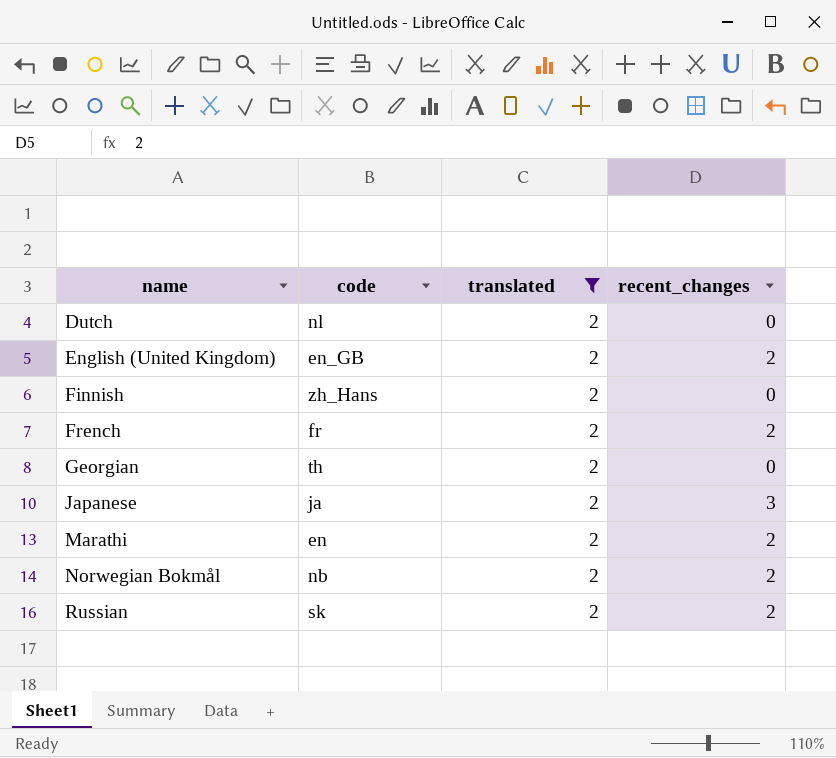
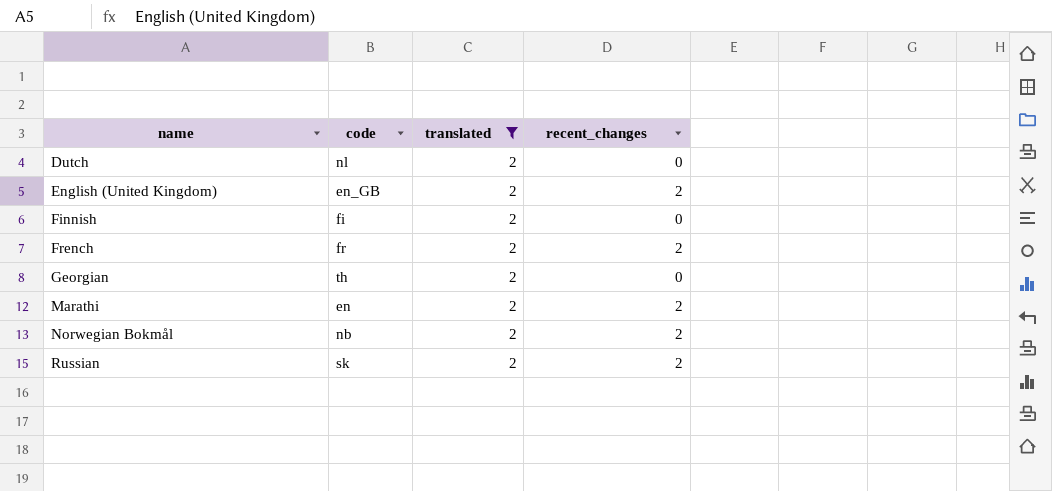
row Japanese: ja | 2 | 3 -> none
Finnish | code: zh_Hans -> fi

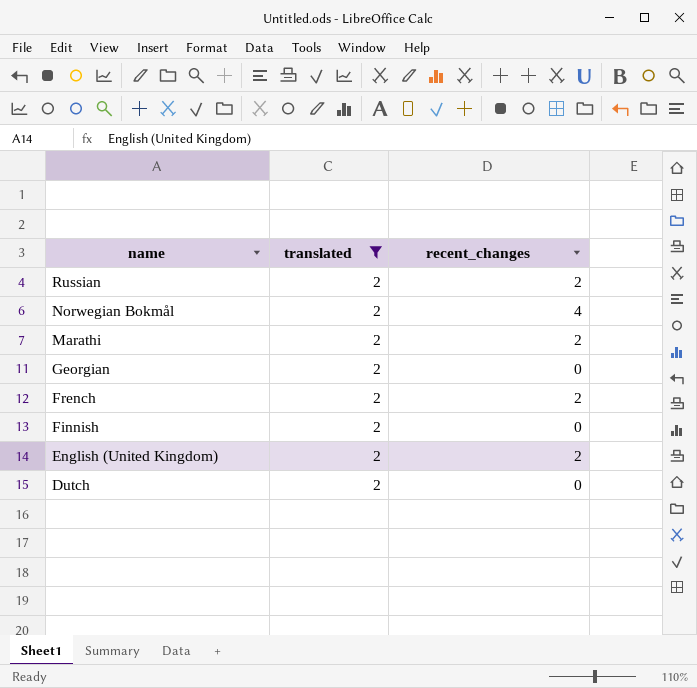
row order: name ascending -> name descending
column code | position: 2 -> none
Norwegian Bokmål | recent_changes: 2 -> 4

